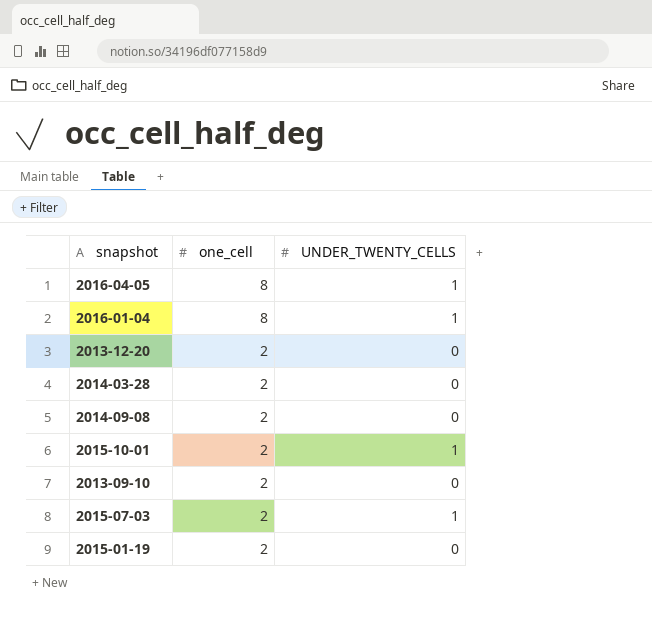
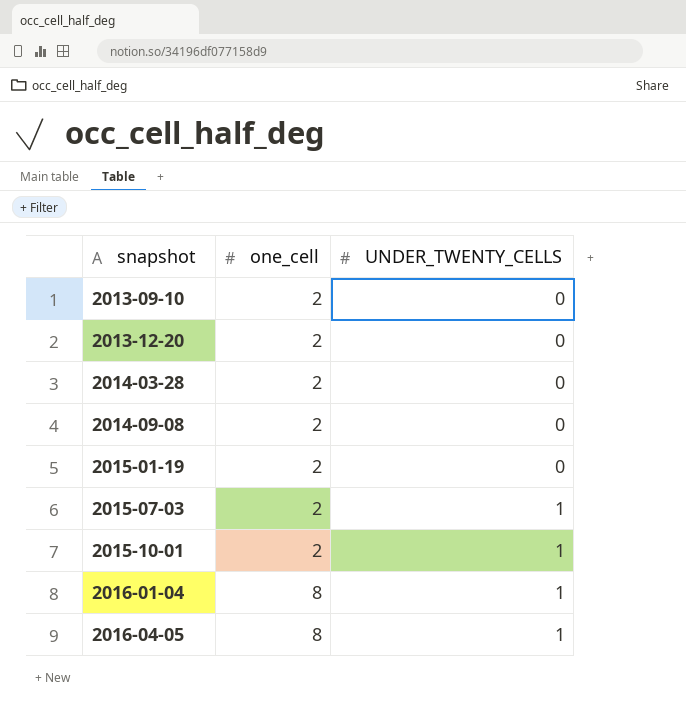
row order: one_cell descending -> snapshot ascending

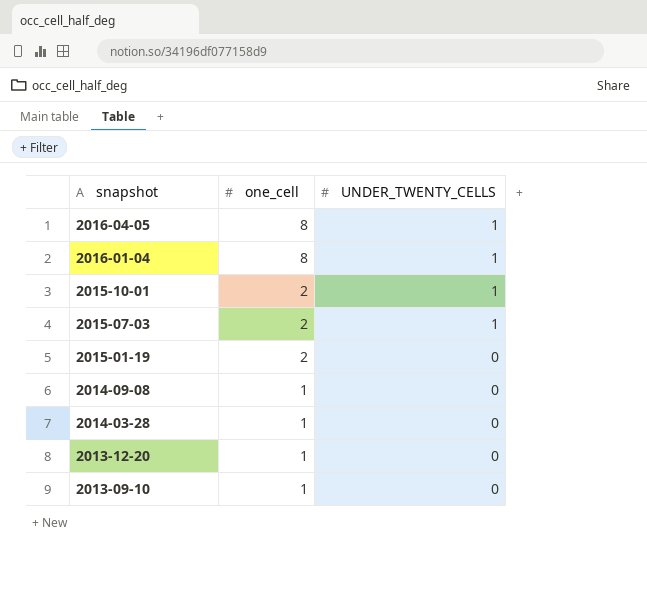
row order: snapshot ascending -> snapshot descending
2014-09-08 | one_cell: 2 -> 1
2014-03-28 | one_cell: 2 -> 1
2013-12-20 | one_cell: 2 -> 1
2013-09-10 | one_cell: 2 -> 1

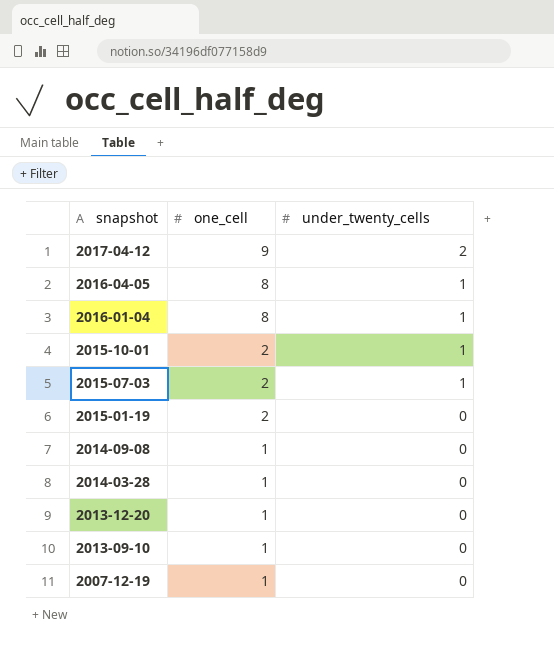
column name: UNDER_TWENTY_CELLS -> under_twenty_cells
row 2017-04-12: none -> 9 | 2
row 2007-12-19: none -> 1 | 0

